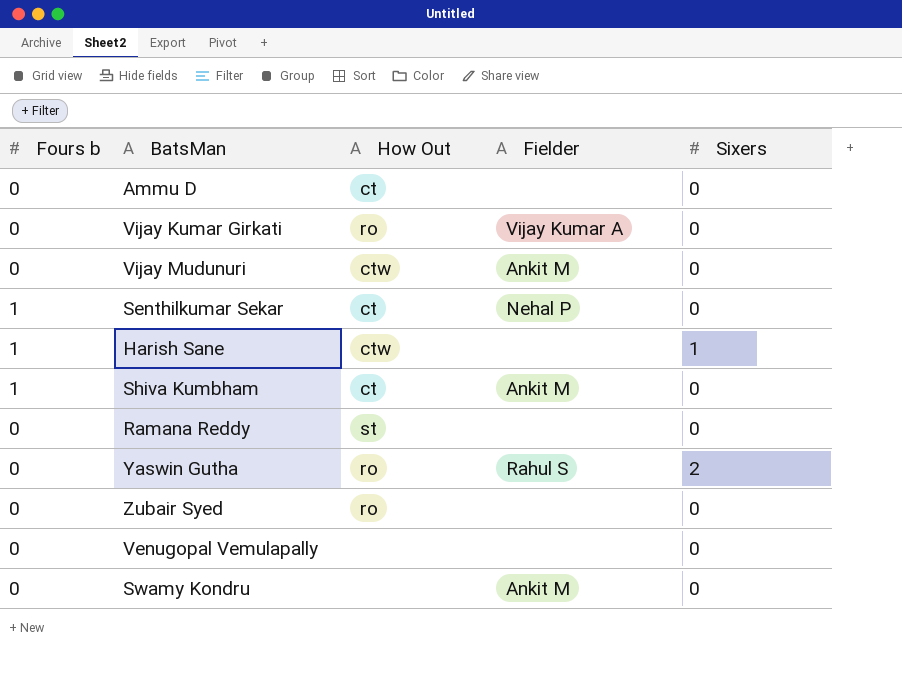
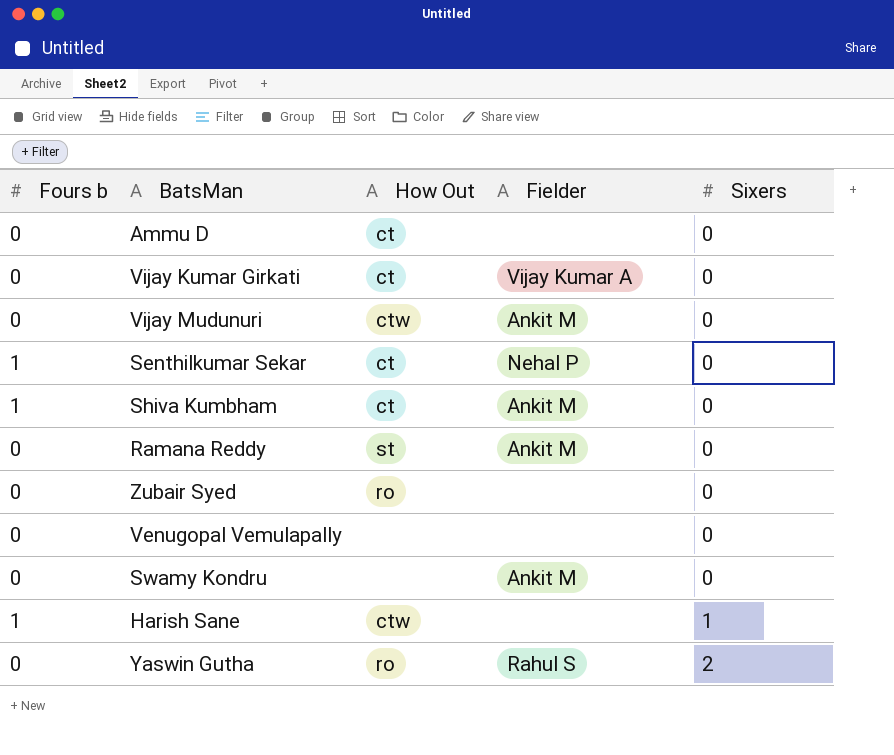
row order: none -> Sixers ascending
Vijay Kumar Girkati | How Out: ro -> ct
Ramana Reddy | Fielder: none -> Ankit M

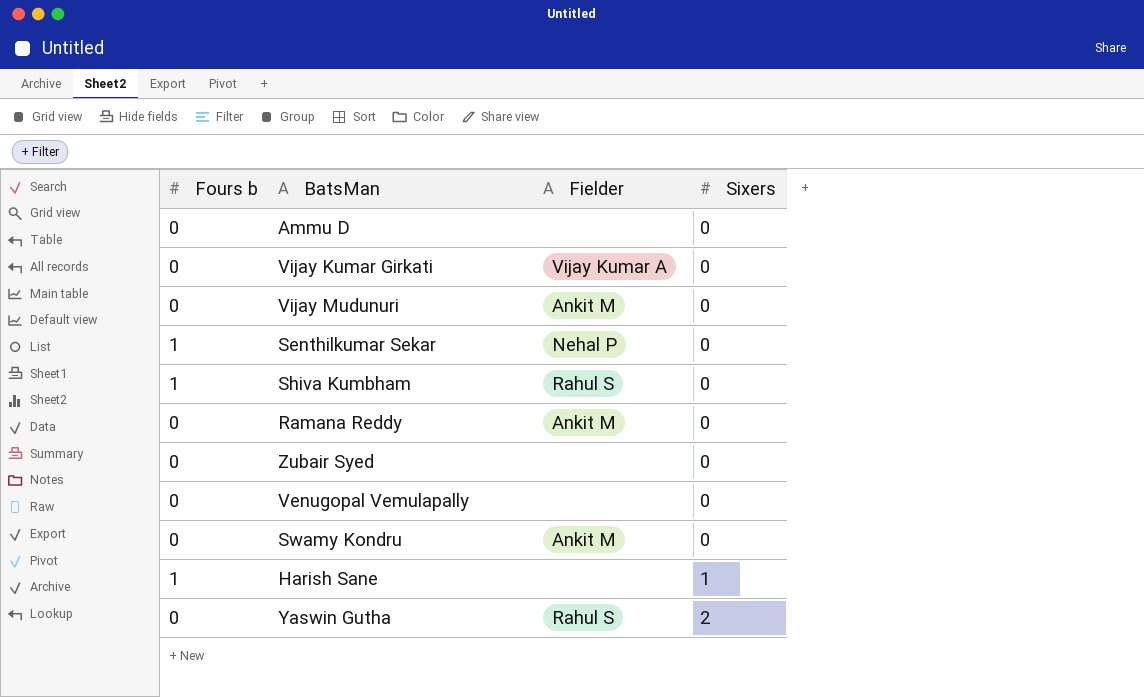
column How Out | position: 3 -> none
Shiva Kumbham | Fielder: Ankit M -> Rahul S

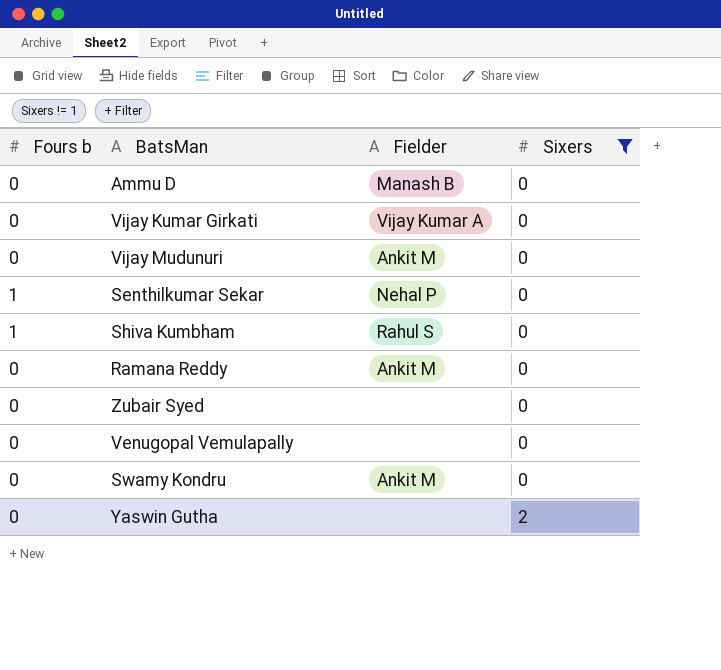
filter: none -> Sixers != 1
Ammu D | Fielder: none -> Manash B
Yaswin Gutha | Fielder: Rahul S -> none

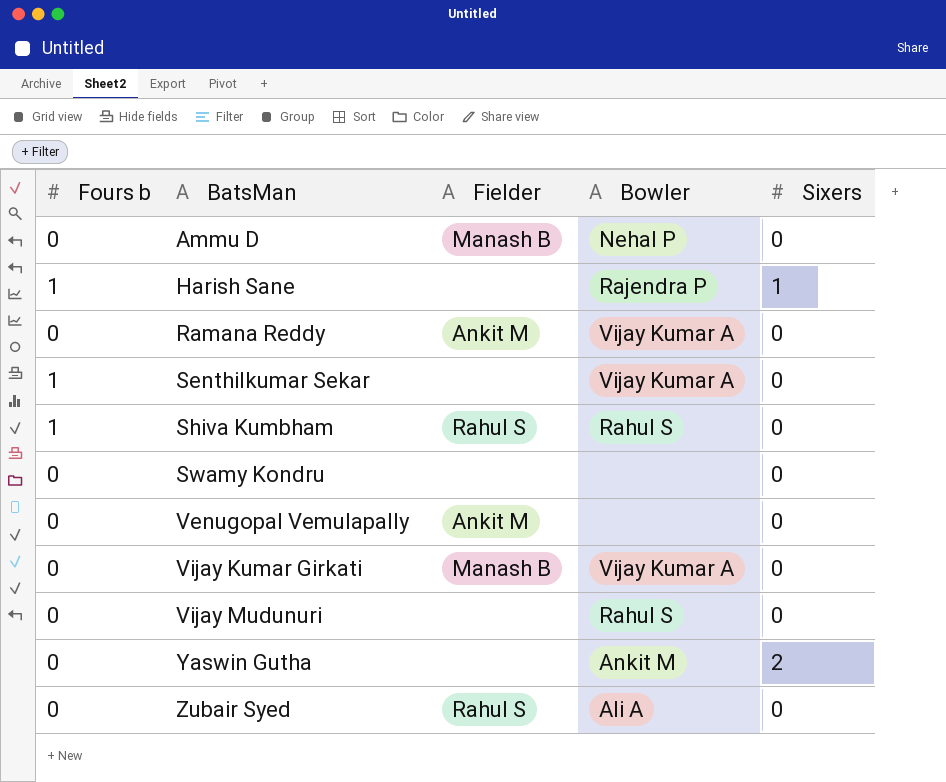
filter: Sixers != 1 -> none
row order: Sixers ascending -> BatsMan ascending
column Bowler | position: none -> 4
Senthilkumar Sekar | Fielder: Nehal P -> none
Swamy Kondru | Fielder: Ankit M -> none
Venugopal Vemulapally | Fielder: none -> Ankit M
Vijay Kumar Girkati | Fielder: Vijay Kumar A -> Manash B
Vijay Mudunuri | Fielder: Ankit M -> none
Zubair Syed | Fielder: none -> Rahul S

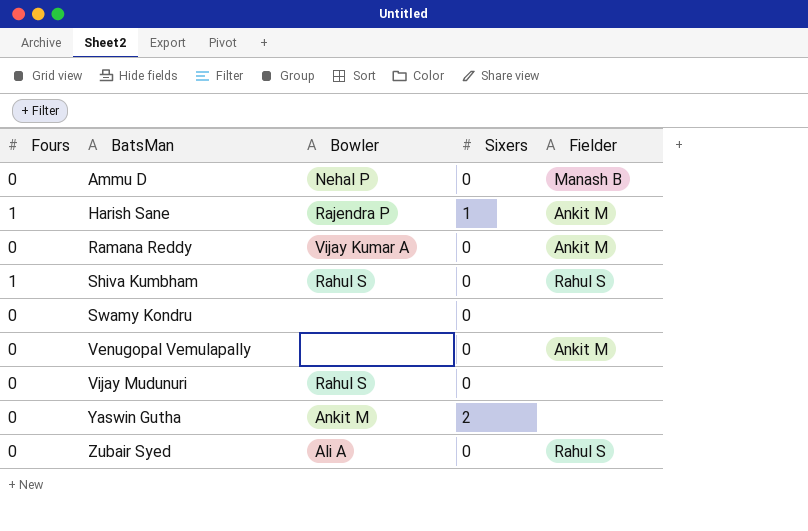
column name: Fours b -> Fours
column Fielder | position: 3 -> 5
row Senthilkumar Sekar: 1 | none | Vijay Kumar A | 0 -> none
row Vijay Kumar Girkati: 0 | Manash B | Vijay Kumar A | 0 -> none
Harish Sane | Fielder: none -> Ankit M

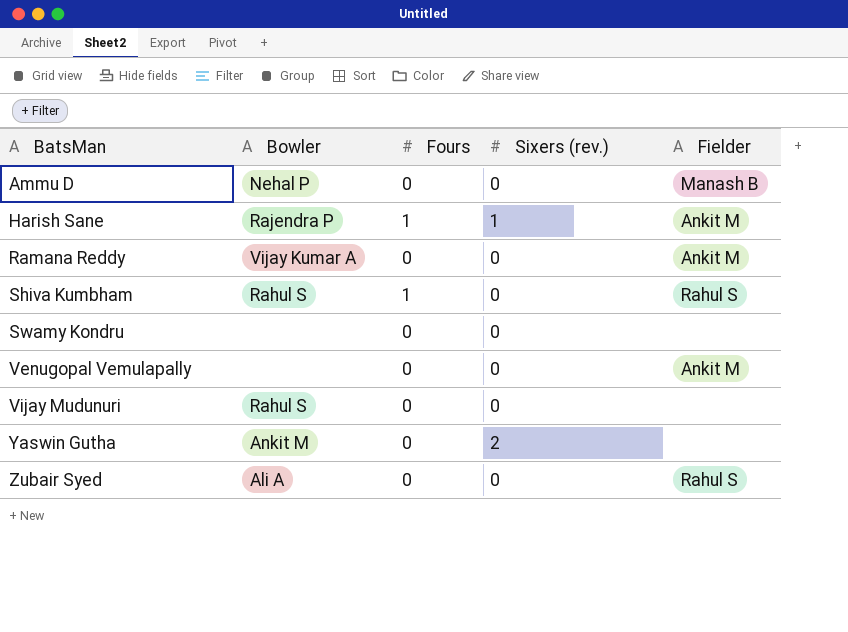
column Fours | position: 1 -> 3
column name: Sixers -> Sixers (rev.)

